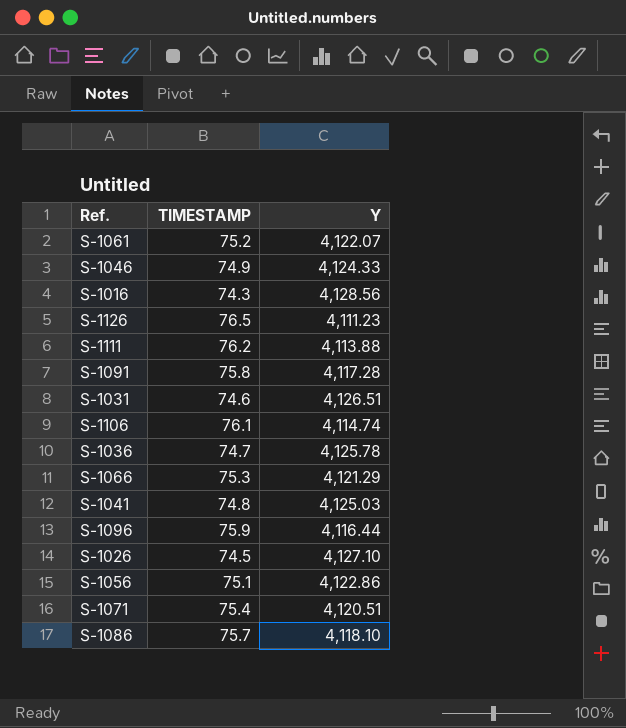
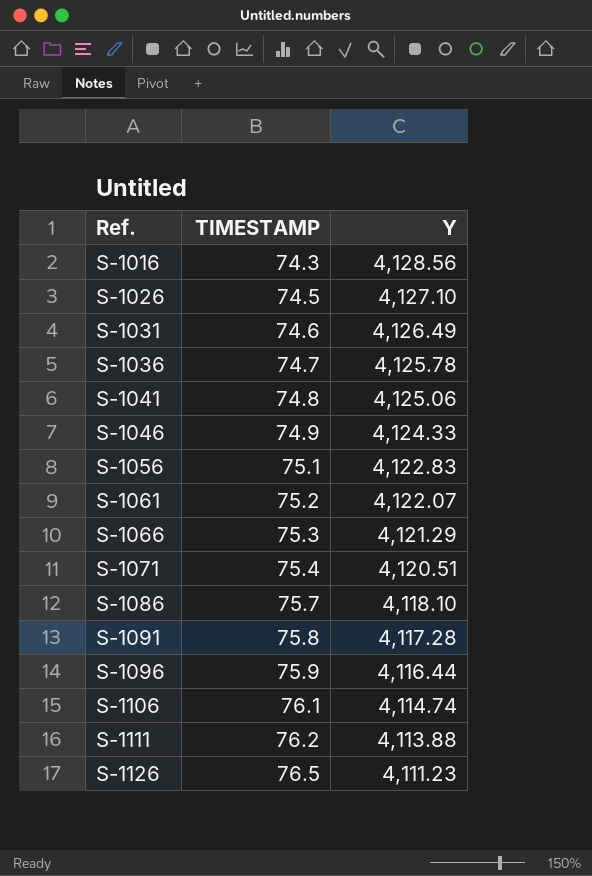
row order: none -> Ref. ascending
S-1031 | Y: 4,126.51 -> 4,126.49
S-1041 | Y: 4,125.03 -> 4,125.06
S-1056 | Y: 4,122.86 -> 4,122.83

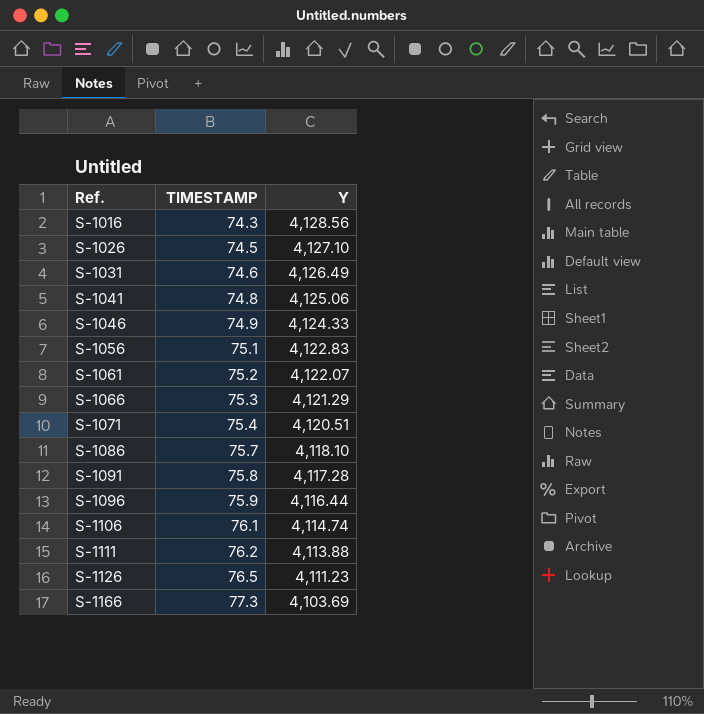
row S-1036: 74.7 | 4,125.78 -> none
row S-1166: none -> 77.3 | 4,103.69

